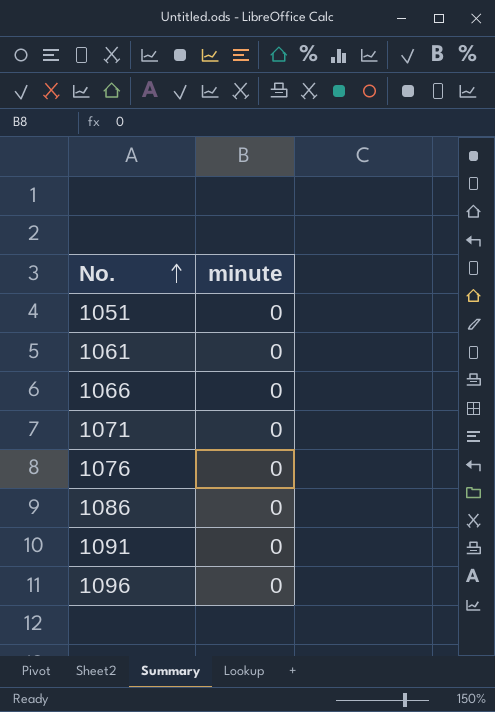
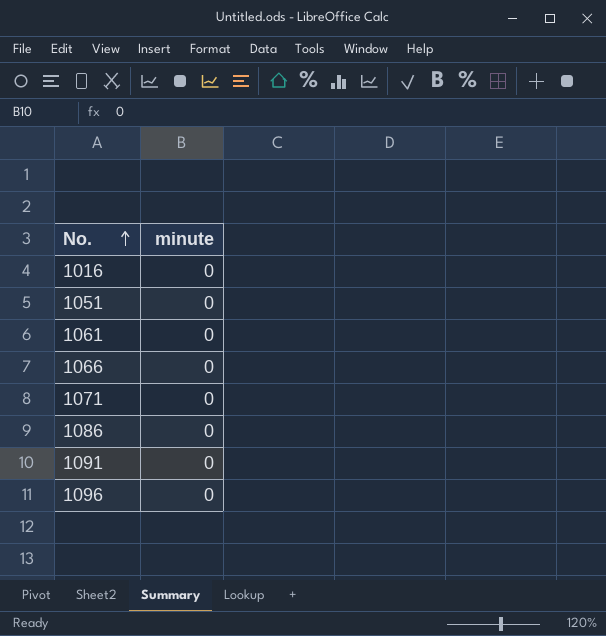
row 1076: 0 -> none
row 1016: none -> 0

